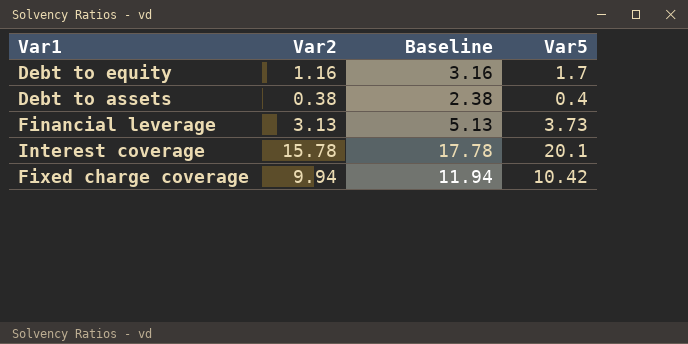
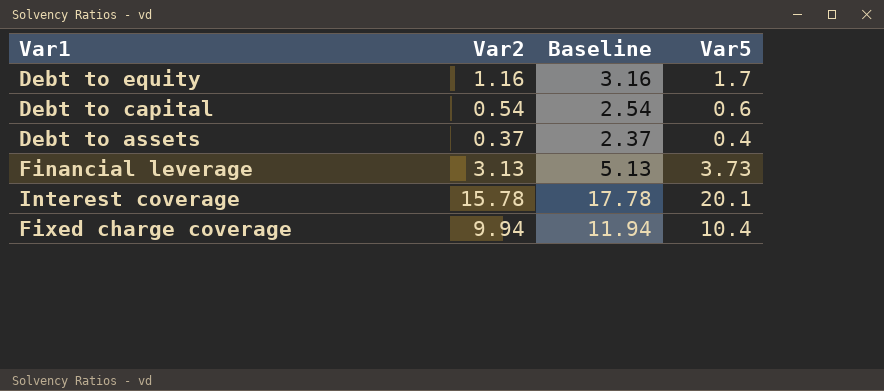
row Debt to capital: none -> 0.54 | 2.54 | 0.6
Debt to assets | Var2: 0.38 -> 0.37
Debt to assets | Baseline: 2.38 -> 2.37
Fixed charge coverage | Var5: 10.42 -> 10.4

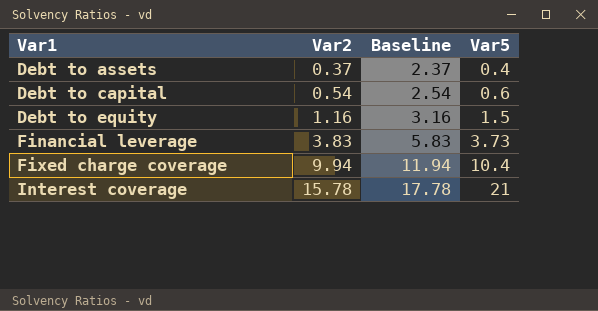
row order: none -> Var1 ascending
Debt to equity | Var5: 1.7 -> 1.5
Financial leverage | Var2: 3.13 -> 3.83
Financial leverage | Baseline: 5.13 -> 5.83
Interest coverage | Var5: 20.1 -> 21

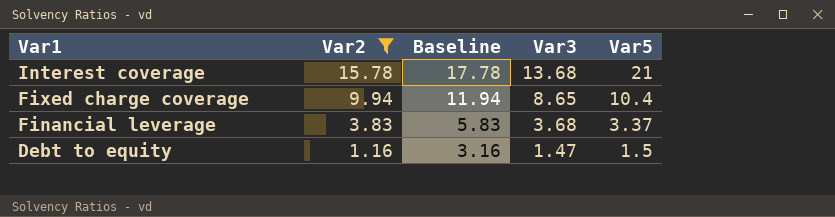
filter: none -> Var2 >= 1.16
row order: Var1 ascending -> Var1 descending
column Var3 | position: none -> 4
Financial leverage | Var5: 3.73 -> 3.37

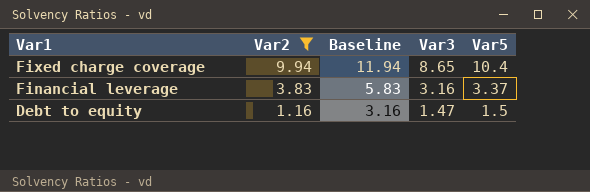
row Interest coverage: 15.78 | 17.78 | 13.68 | 21 -> none
Financial leverage | Var3: 3.68 -> 3.16

